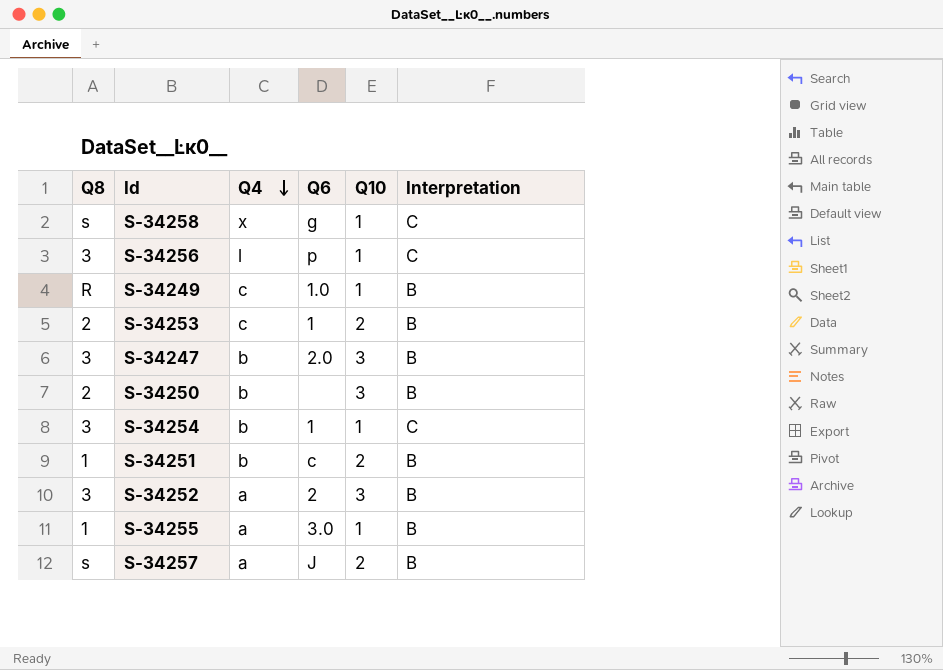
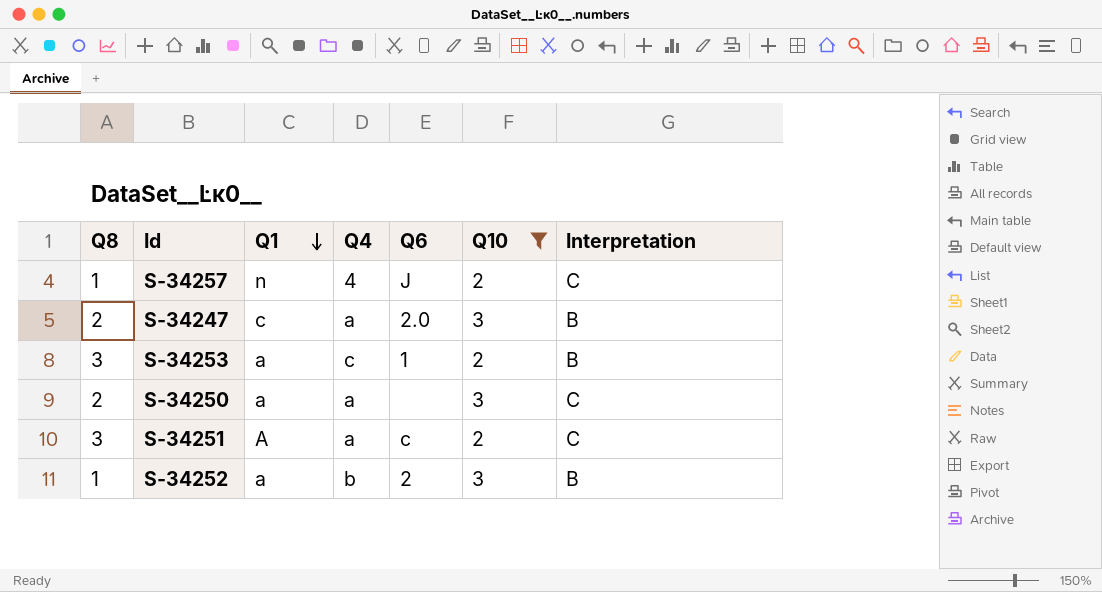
filter: none -> Q10 != 1
row order: Q4 descending -> Q1 descending
column Q1 | position: none -> 3
S-34257 | Q8: s -> 1
S-34257 | Q4: a -> 4
S-34257 | Interpretation: B -> C
S-34247 | Q8: 3 -> 2
S-34247 | Q4: b -> a
S-34253 | Q8: 2 -> 3
S-34250 | Q4: b -> a
S-34250 | Interpretation: B -> C
S-34251 | Q8: 1 -> 3
S-34251 | Q4: b -> a
S-34251 | Interpretation: B -> C
S-34252 | Q8: 3 -> 1
S-34252 | Q4: a -> b

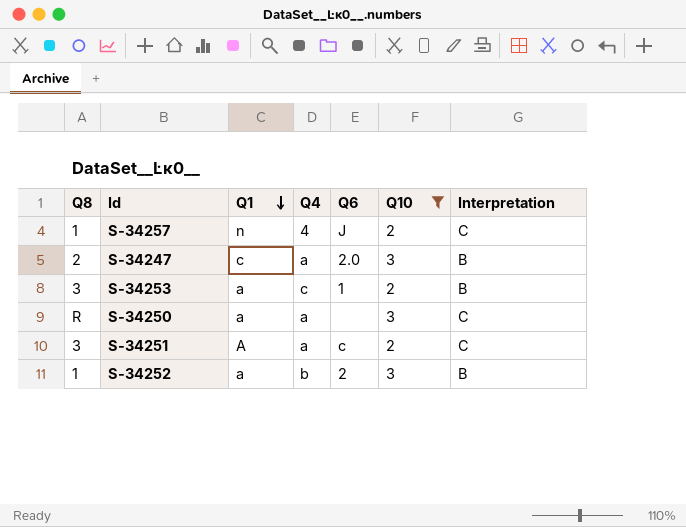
S-34250 | Q8: 2 -> R

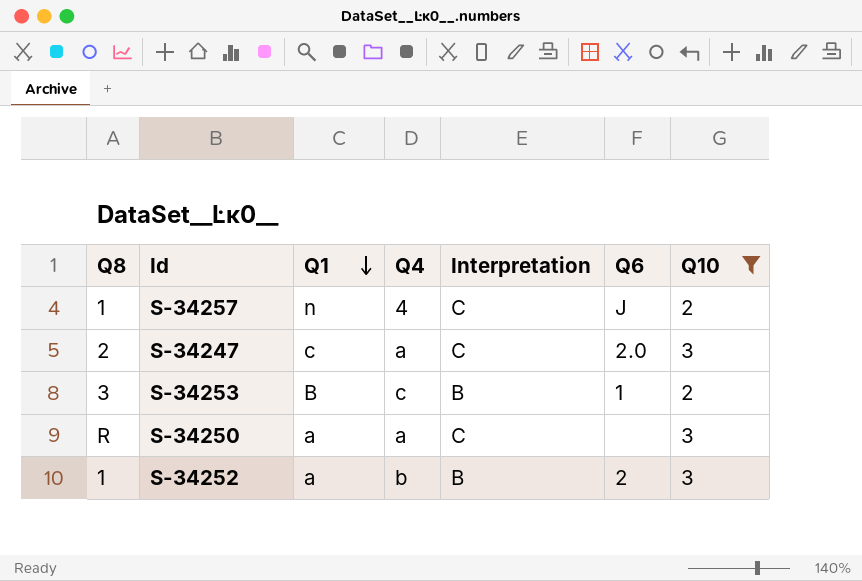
column Interpretation | position: 7 -> 5
row S-34251: 3 | A | a | c | 2 | C -> none
S-34247 | Interpretation: B -> C
S-34253 | Q1: a -> B

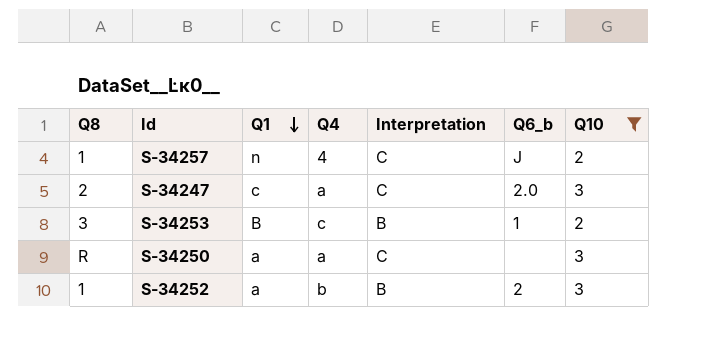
column name: Q6 -> Q6_b

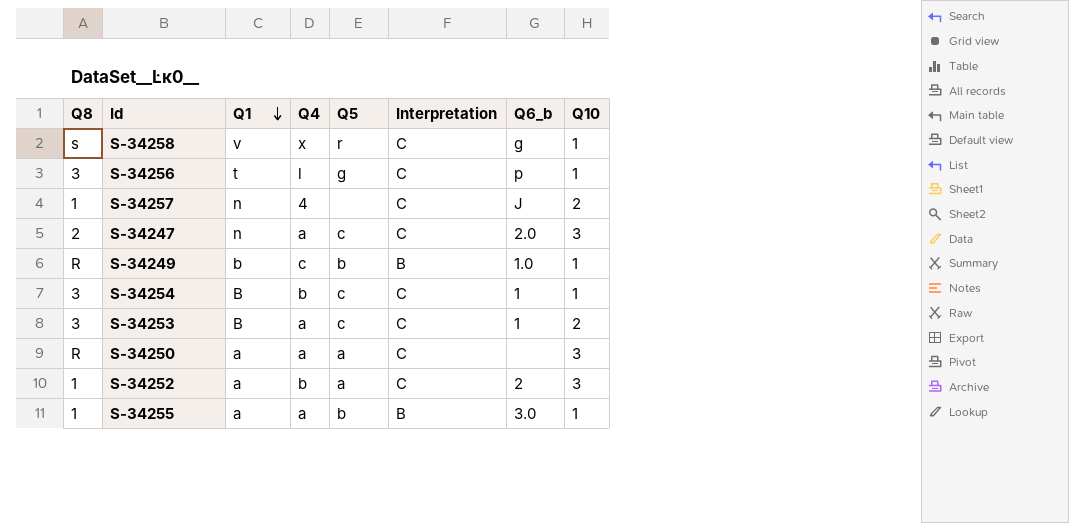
filter: Q10 != 1 -> none
column Q5 | position: none -> 5
S-34247 | Q1: c -> n
S-34253 | Q4: c -> a
S-34253 | Interpretation: B -> C
S-34252 | Interpretation: B -> C

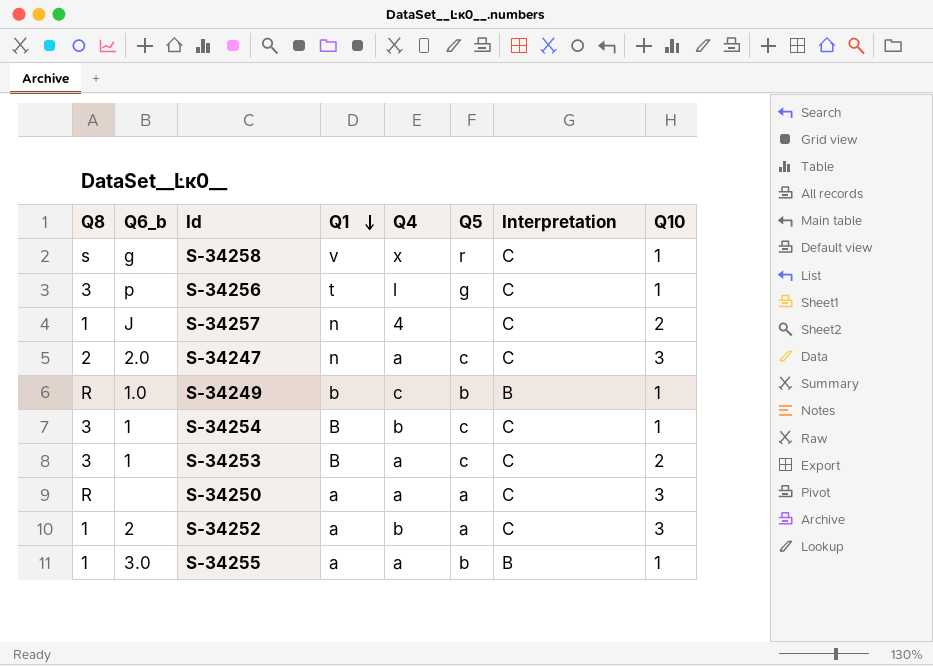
column Q6_b | position: 7 -> 2

